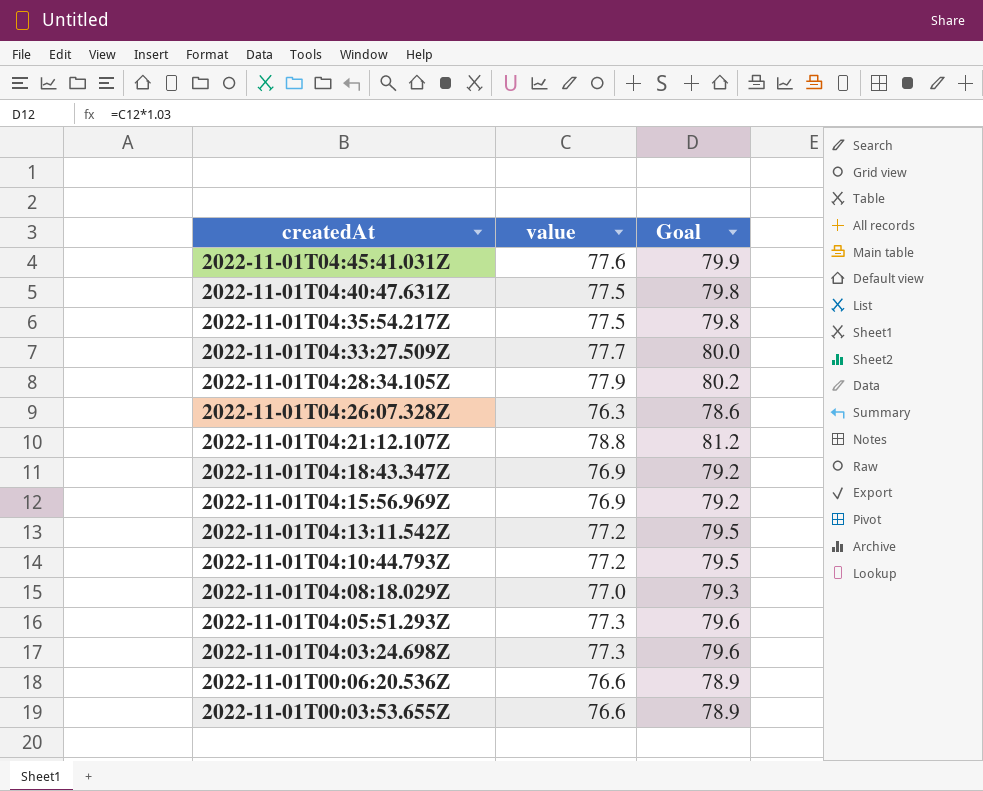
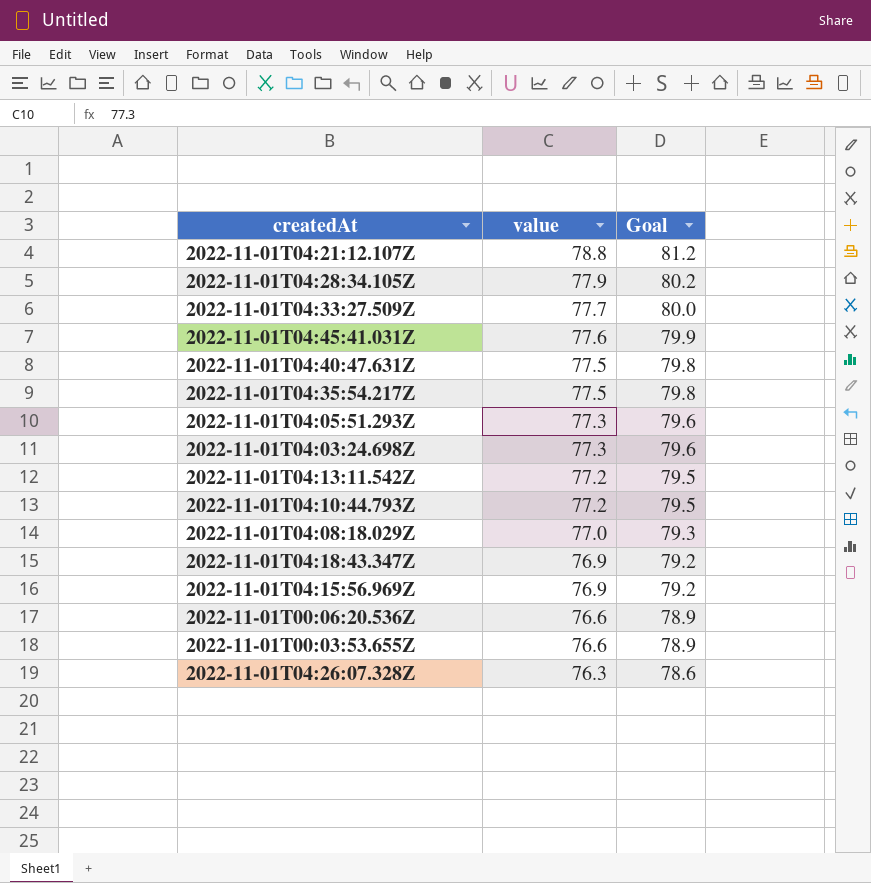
row order: createdAt descending -> value descending

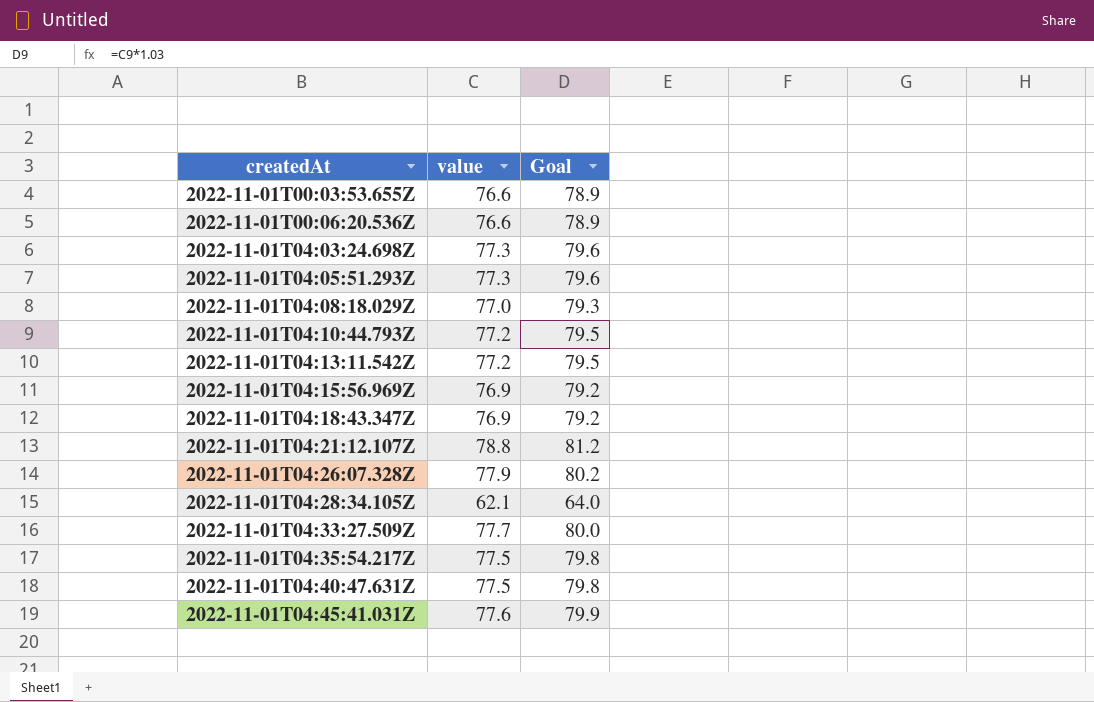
row order: value descending -> createdAt ascending
2022-11-01T04:26:07.328Z | value: 76.3 -> 77.9
2022-11-01T04:26:07.328Z | Goal: 78.6 -> 80.2
2022-11-01T04:28:34.105Z | value: 77.9 -> 62.1
2022-11-01T04:28:34.105Z | Goal: 80.2 -> 64.0

